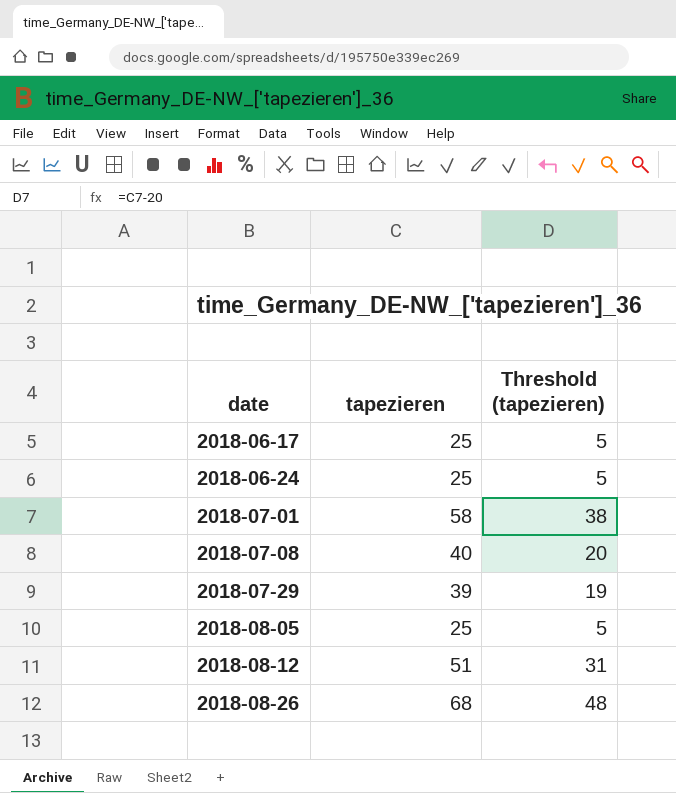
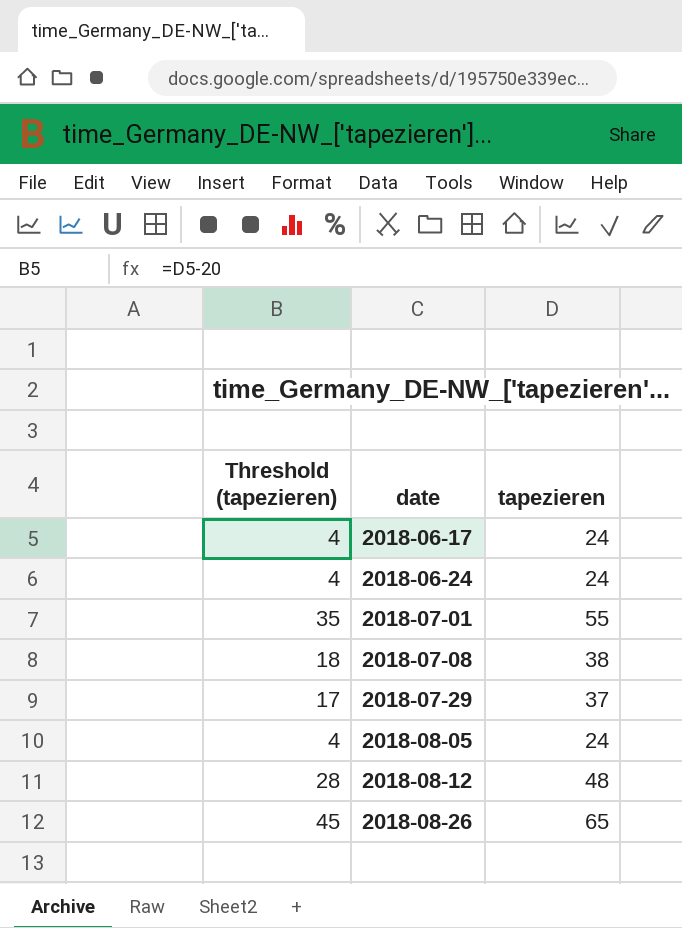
column Threshold (tapezieren) | position: 3 -> 1
2018-06-17 | Threshold (tapezieren): 5 -> 4
2018-06-17 | tapezieren: 25 -> 24
2018-06-24 | Threshold (tapezieren): 5 -> 4
2018-06-24 | tapezieren: 25 -> 24
2018-07-01 | Threshold (tapezieren): 38 -> 35
2018-07-01 | tapezieren: 58 -> 55
2018-07-08 | Threshold (tapezieren): 20 -> 18
2018-07-08 | tapezieren: 40 -> 38
2018-07-29 | Threshold (tapezieren): 19 -> 17
2018-07-29 | tapezieren: 39 -> 37
2018-08-05 | Threshold (tapezieren): 5 -> 4
2018-08-05 | tapezieren: 25 -> 24
2018-08-12 | Threshold (tapezieren): 31 -> 28
2018-08-12 | tapezieren: 51 -> 48
2018-08-26 | Threshold (tapezieren): 48 -> 45
2018-08-26 | tapezieren: 68 -> 65

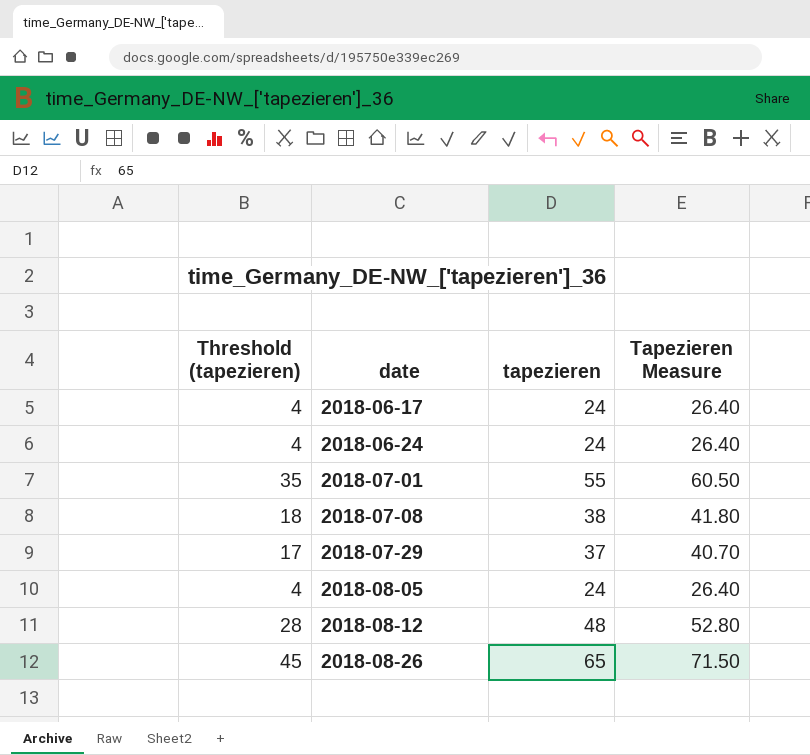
column Tapezieren Measure | formula: none -> [tapezieren] * 1.1

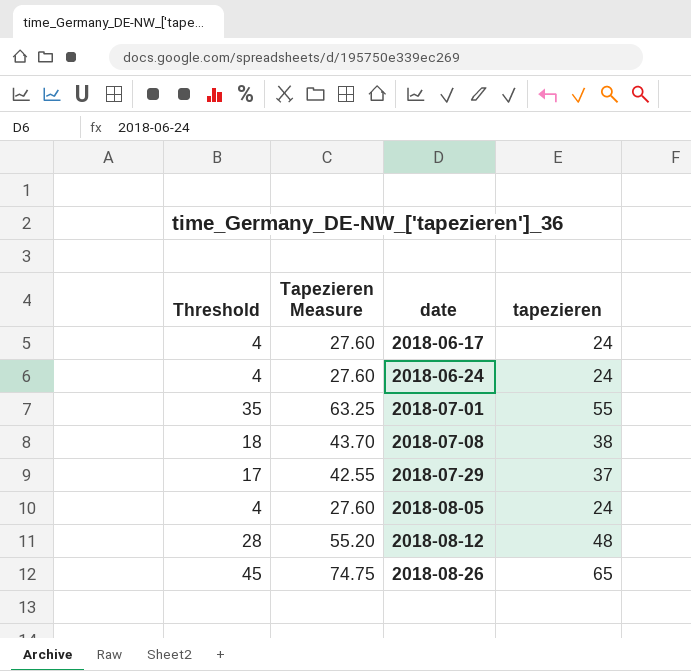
column name: Threshold (tapezieren) -> Threshold
column Tapezieren Measure | formula: [tapezieren] * 1.1 -> [tapezieren] * 1.15
column Tapezieren Measure | position: 4 -> 2

